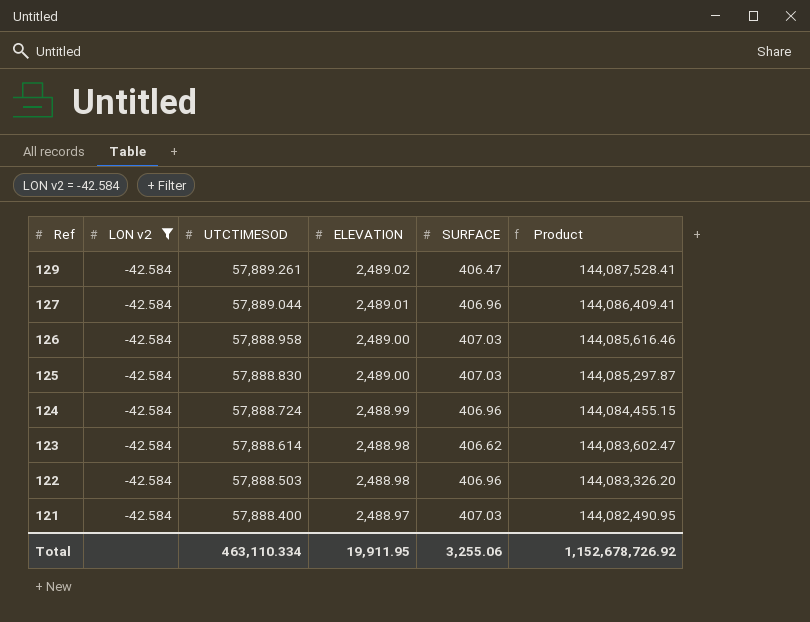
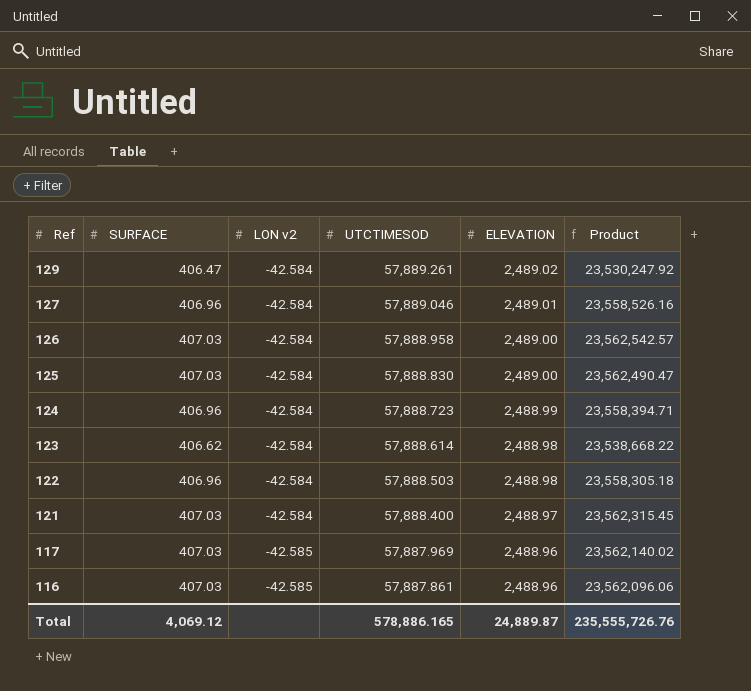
filter: LON v2 = -42.584 -> none
column SURFACE | position: 5 -> 2
column Product | formula: [UTCTIMESOD] * [ELEVATION] -> [SURFACE] * [UTCTIMESOD]
127 | UTCTIMESOD: 57,889.044 -> 57,889.046
124 | UTCTIMESOD: 57,888.724 -> 57,888.723
Total | SURFACE: 3,255.06 -> 4,069.12
Total | UTCTIMESOD: 463,110.334 -> 578,886.165
Total | ELEVATION: 19,911.95 -> 24,889.87
Total | Product: 1,152,678,726.92 -> 235,555,726.76

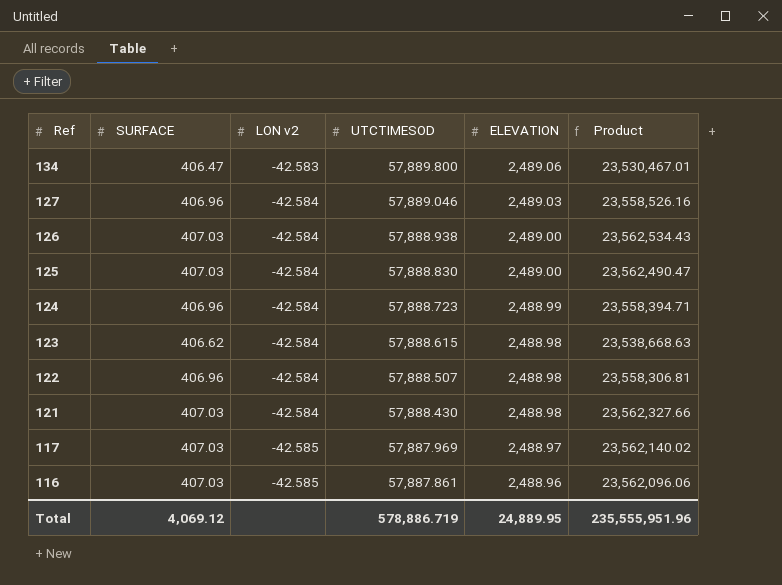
row 129: 406.47 | -42.584 | 57,889.261 | 2,489.02 | 23,530,247.92 -> none
row 134: none -> 406.47 | -42.583 | 57,889.800 | 2,489.06 | 23,530,467.01
127 | ELEVATION: 2,489.01 -> 2,489.03
126 | UTCTIMESOD: 57,888.958 -> 57,888.938
126 | Product: 23,562,542.57 -> 23,562,534.43
123 | UTCTIMESOD: 57,888.614 -> 57,888.615
123 | Product: 23,538,668.22 -> 23,538,668.63
122 | UTCTIMESOD: 57,888.503 -> 57,888.507
122 | Product: 23,558,305.18 -> 23,558,306.81
121 | UTCTIMESOD: 57,888.400 -> 57,888.430
121 | ELEVATION: 2,488.97 -> 2,488.98
121 | Product: 23,562,315.45 -> 23,562,327.66
117 | ELEVATION: 2,488.96 -> 2,488.97
Total | UTCTIMESOD: 578,886.165 -> 578,886.719
Total | ELEVATION: 24,889.87 -> 24,889.95
Total | Product: 235,555,726.76 -> 235,555,951.96

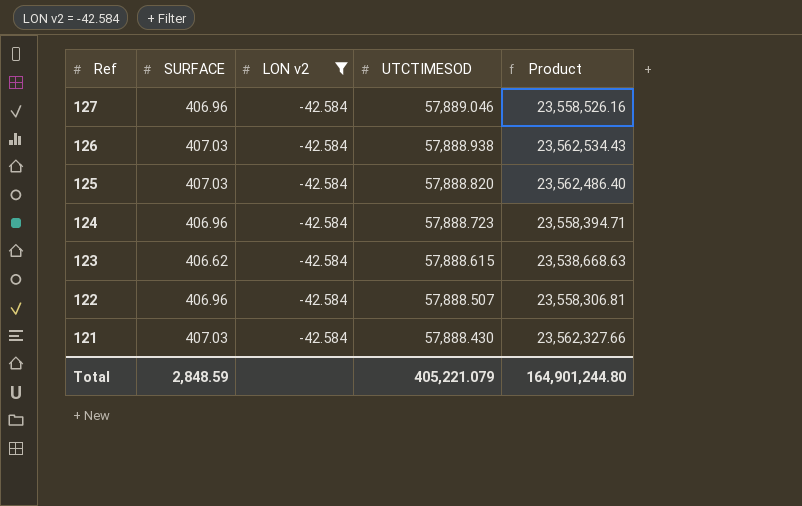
filter: none -> LON v2 = -42.584
column ELEVATION | position: 5 -> none
125 | UTCTIMESOD: 57,888.830 -> 57,888.820
125 | Product: 23,562,490.47 -> 23,562,486.40
Total | SURFACE: 4,069.12 -> 2,848.59
Total | UTCTIMESOD: 578,886.719 -> 405,221.079
Total | Product: 235,555,951.96 -> 164,901,244.80

